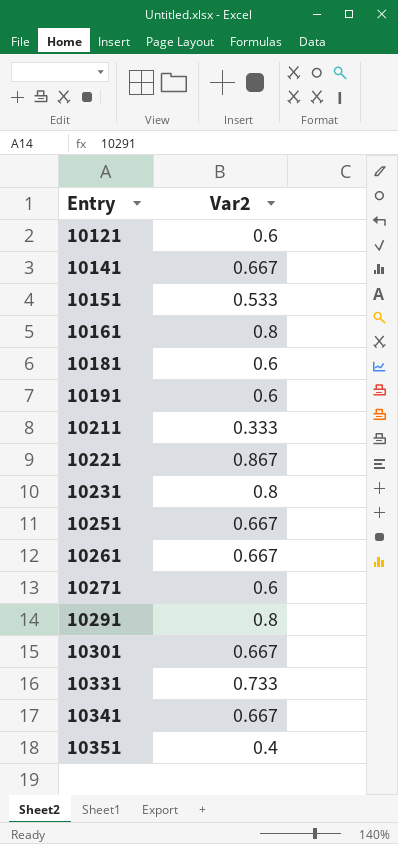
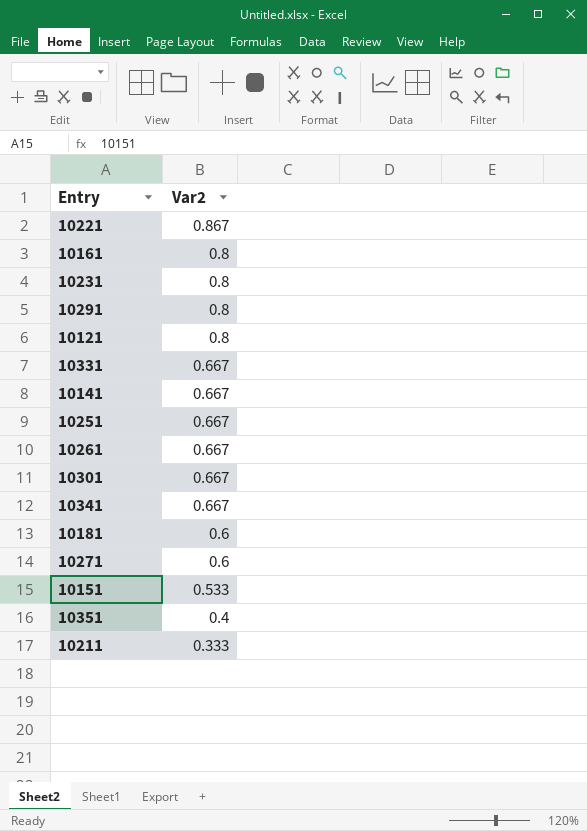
row order: Entry ascending -> Var2 descending
row 10191: 0.6 -> none
10121 | Var2: 0.6 -> 0.8
10331 | Var2: 0.733 -> 0.667

